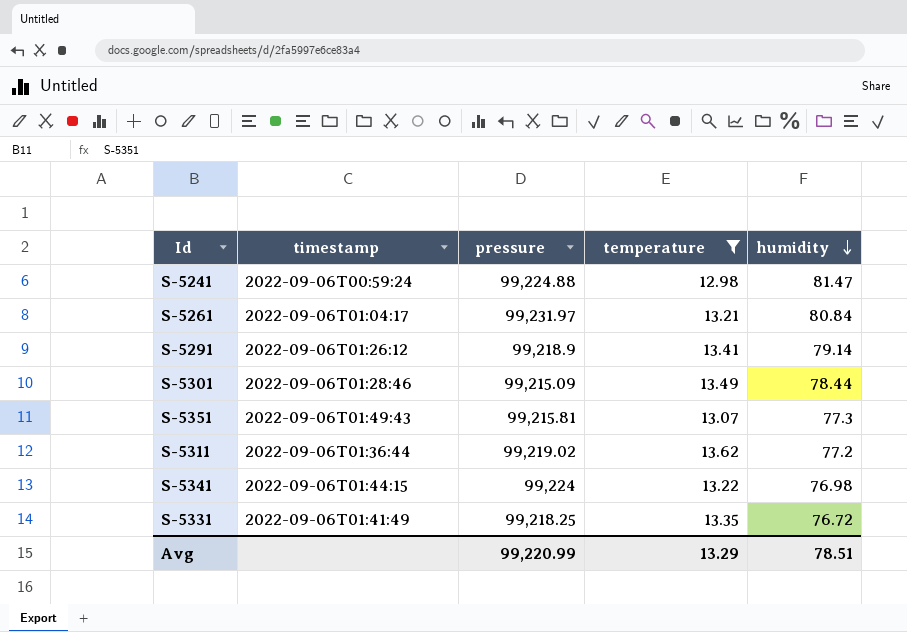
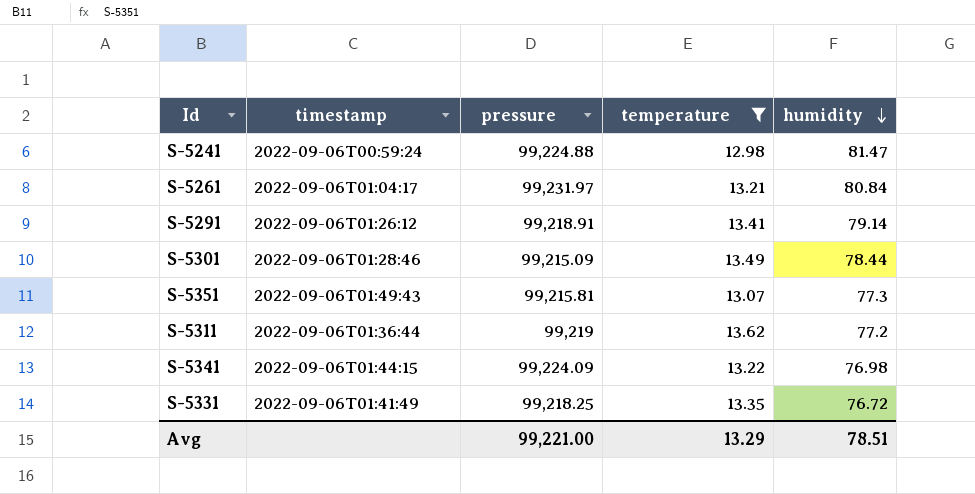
S-5291 | pressure: 99,218.9 -> 99,218.91
S-5311 | pressure: 99,219.02 -> 99,219
S-5341 | pressure: 99,224 -> 99,224.09
Avg | pressure: 99,220.99 -> 99,221.00

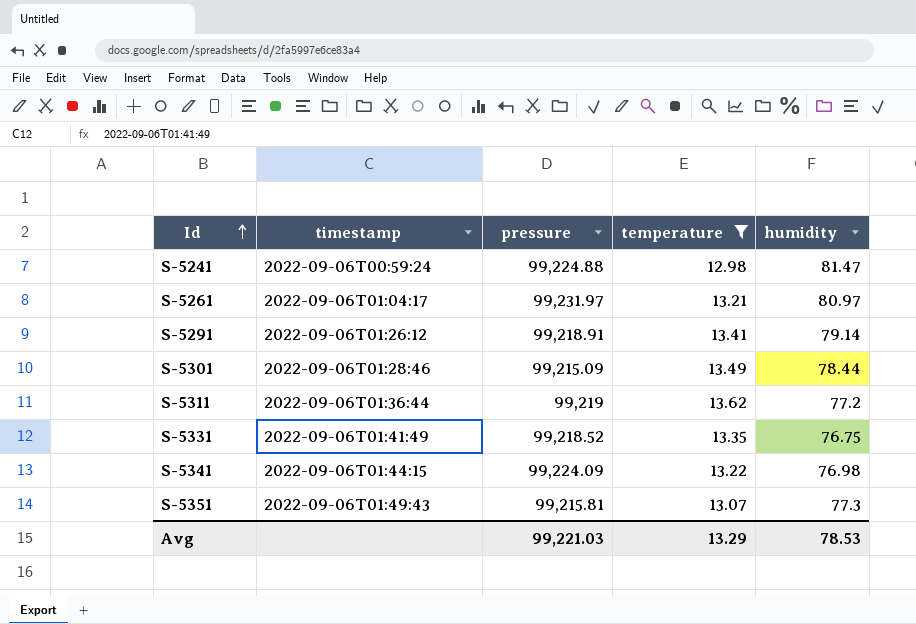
row order: humidity descending -> Id ascending
S-5261 | humidity: 80.84 -> 80.97
S-5331 | pressure: 99,218.25 -> 99,218.52
S-5331 | humidity: 76.72 -> 76.75
Avg | pressure: 99,221.00 -> 99,221.03
Avg | humidity: 78.51 -> 78.53

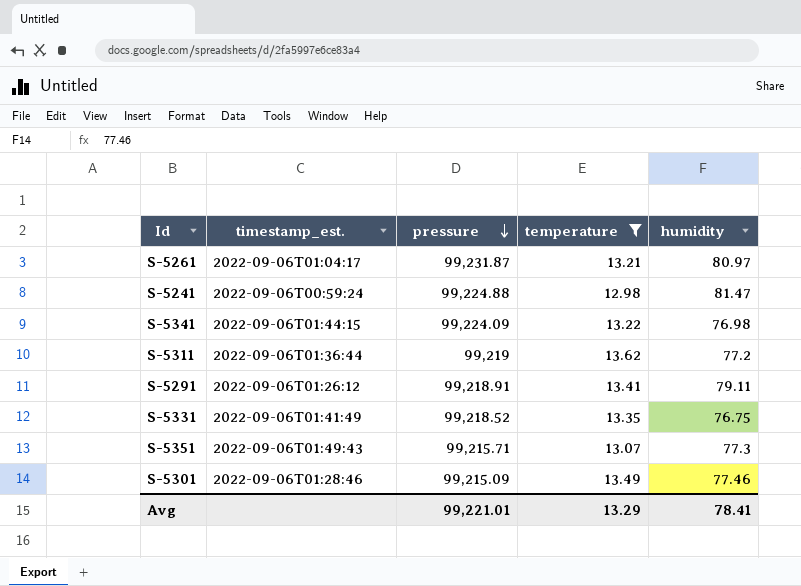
row order: Id ascending -> pressure descending
column name: timestamp -> timestamp_est.
S-5261 | pressure: 99,231.97 -> 99,231.87
S-5291 | humidity: 79.14 -> 79.11
S-5351 | pressure: 99,215.81 -> 99,215.71
S-5301 | humidity: 78.44 -> 77.46
Avg | pressure: 99,221.03 -> 99,221.01
Avg | humidity: 78.53 -> 78.41

